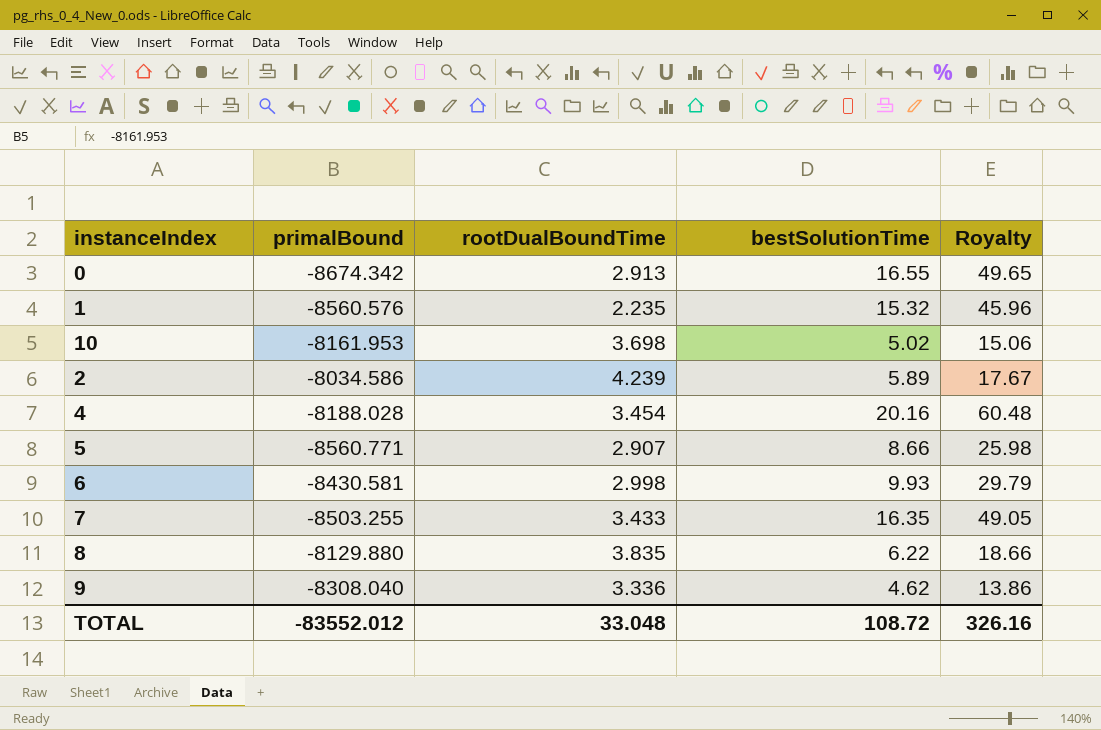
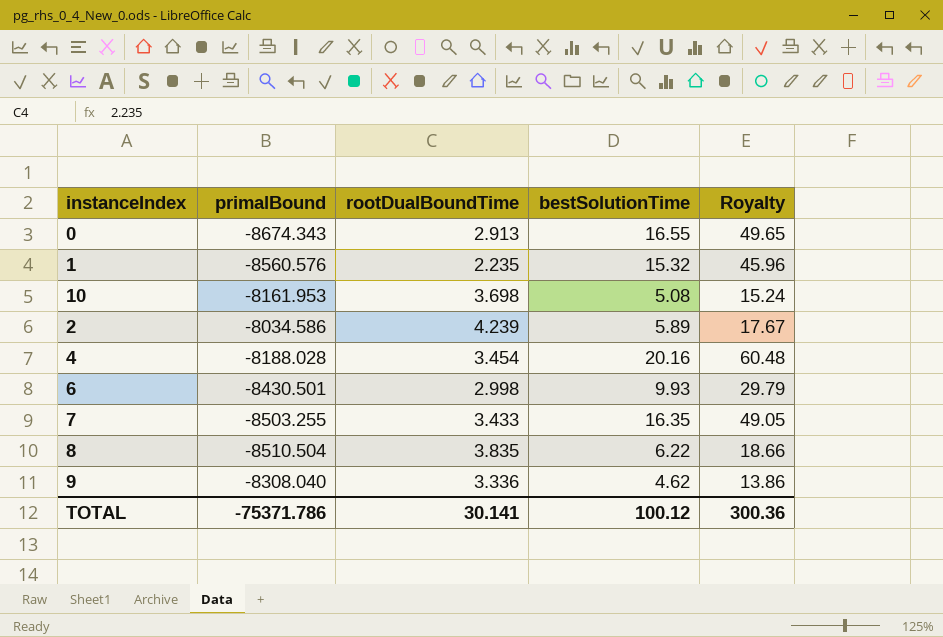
row 5: -8560.771 | 2.907 | 8.66 | 25.98 -> none
0 | primalBound: -8674.342 -> -8674.343
10 | bestSolutionTime: 5.02 -> 5.08
10 | Royalty: 15.06 -> 15.24
6 | primalBound: -8430.581 -> -8430.501
8 | primalBound: -8129.880 -> -8510.504
TOTAL | primalBound: -83552.012 -> -75371.786
TOTAL | rootDualBoundTime: 33.048 -> 30.141
TOTAL | bestSolutionTime: 108.72 -> 100.12
TOTAL | Royalty: 326.16 -> 300.36

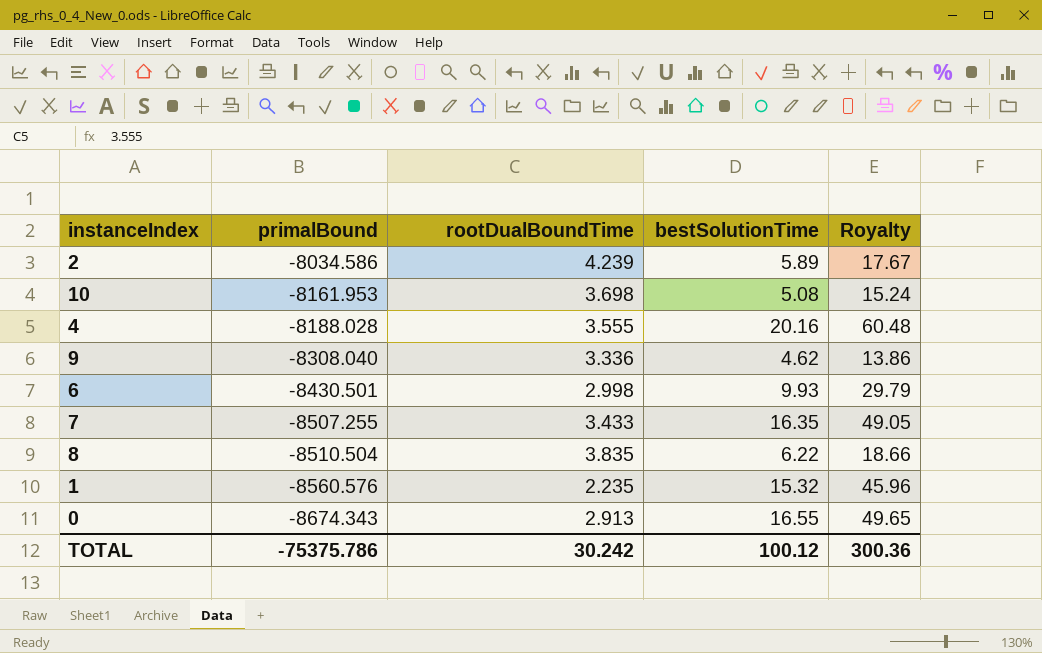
row order: none -> primalBound descending
4 | rootDualBoundTime: 3.454 -> 3.555
7 | primalBound: -8503.255 -> -8507.255
TOTAL | primalBound: -75371.786 -> -75375.786
TOTAL | rootDualBoundTime: 30.141 -> 30.242

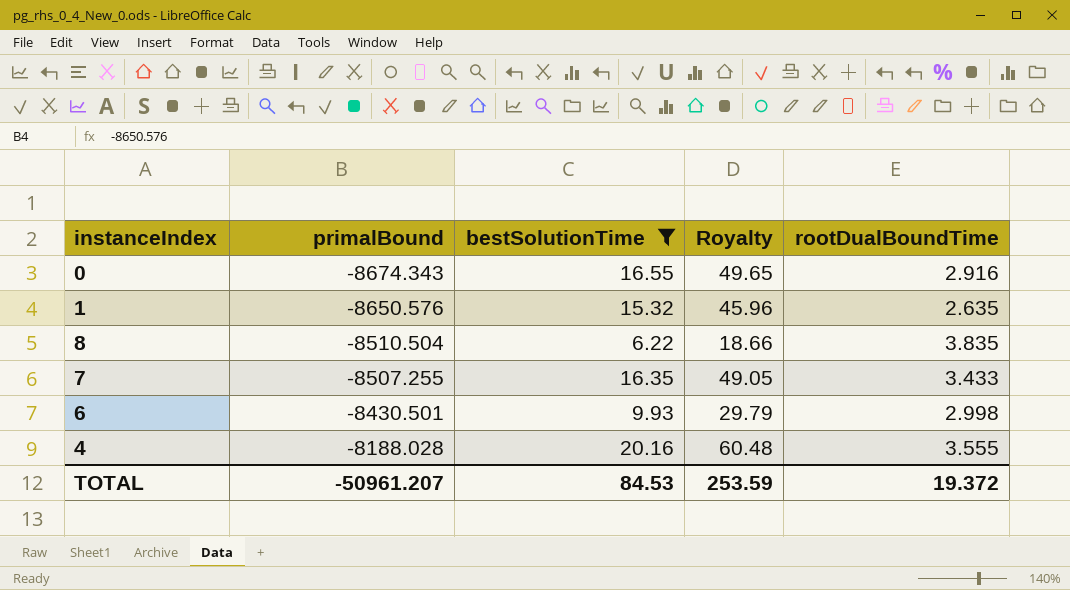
filter: none -> bestSolutionTime >= 6.22
row order: primalBound descending -> primalBound ascending
column rootDualBoundTime | position: 3 -> 5
0 | rootDualBoundTime: 2.913 -> 2.916
1 | primalBound: -8560.576 -> -8650.576
1 | rootDualBoundTime: 2.235 -> 2.635
TOTAL | primalBound: -75375.786 -> -50961.207
TOTAL | bestSolutionTime: 100.12 -> 84.53
TOTAL | Royalty: 300.36 -> 253.59
TOTAL | rootDualBoundTime: 30.242 -> 19.372

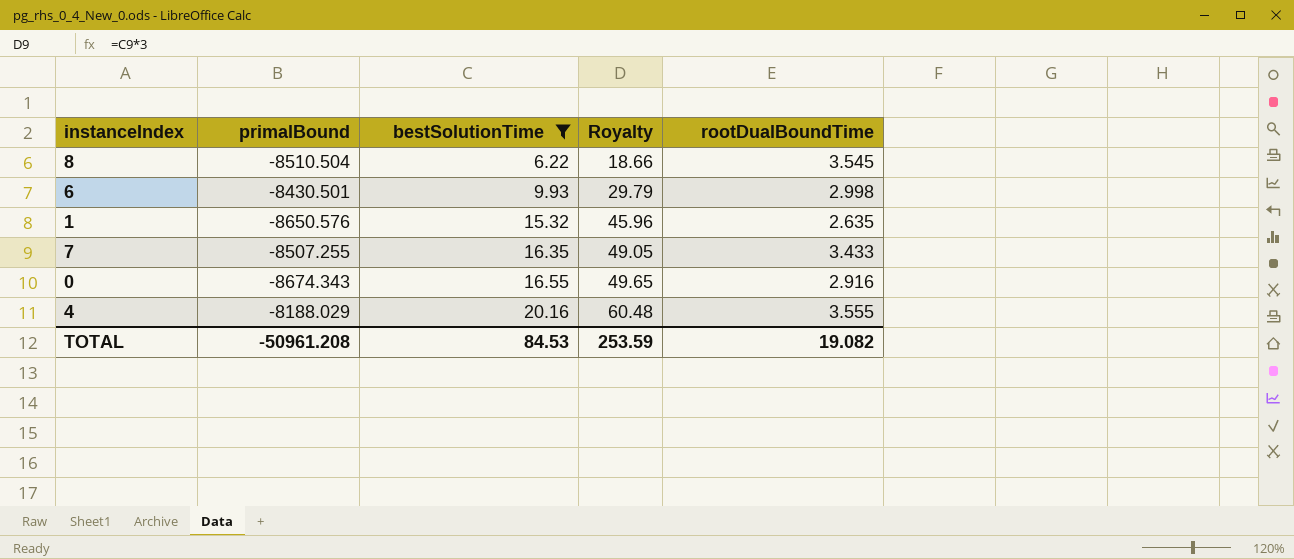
row order: primalBound ascending -> bestSolutionTime ascending
8 | rootDualBoundTime: 3.835 -> 3.545
4 | primalBound: -8188.028 -> -8188.029
TOTAL | primalBound: -50961.207 -> -50961.208
TOTAL | rootDualBoundTime: 19.372 -> 19.082

